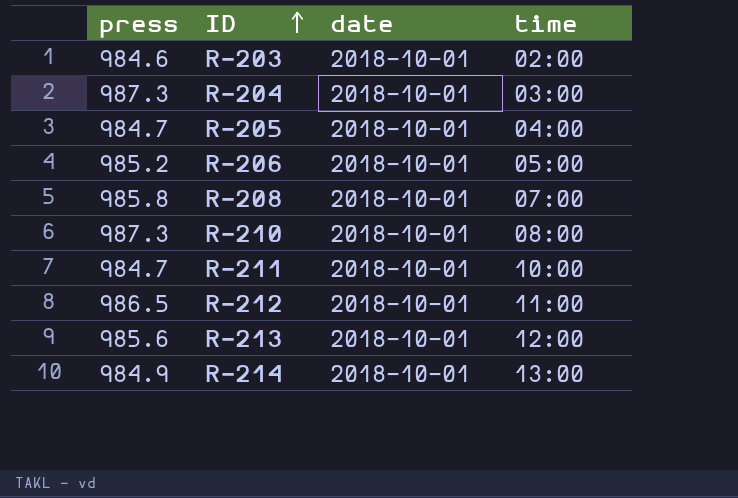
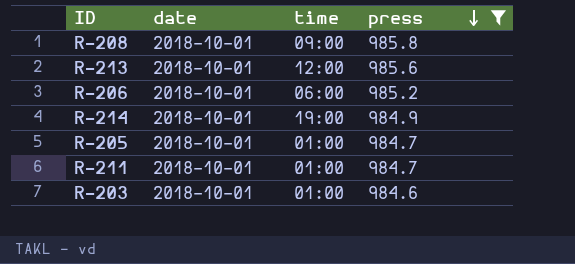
filter: none -> press <= 985.8
row order: ID ascending -> press descending
column press | position: 1 -> 4
R-208 | time: 07:00 -> 09:00
R-206 | time: 05:00 -> 06:00
R-214 | time: 13:00 -> 19:00
R-205 | time: 04:00 -> 01:00
R-211 | time: 10:00 -> 01:00
R-203 | time: 02:00 -> 01:00

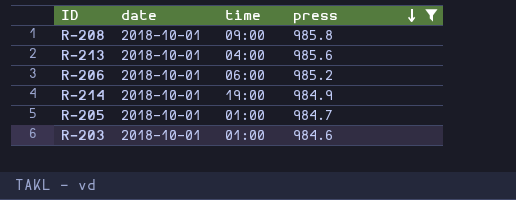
row R-211: 2018-10-01 | 01:00 | 984.7 -> none
R-213 | time: 12:00 -> 04:00

